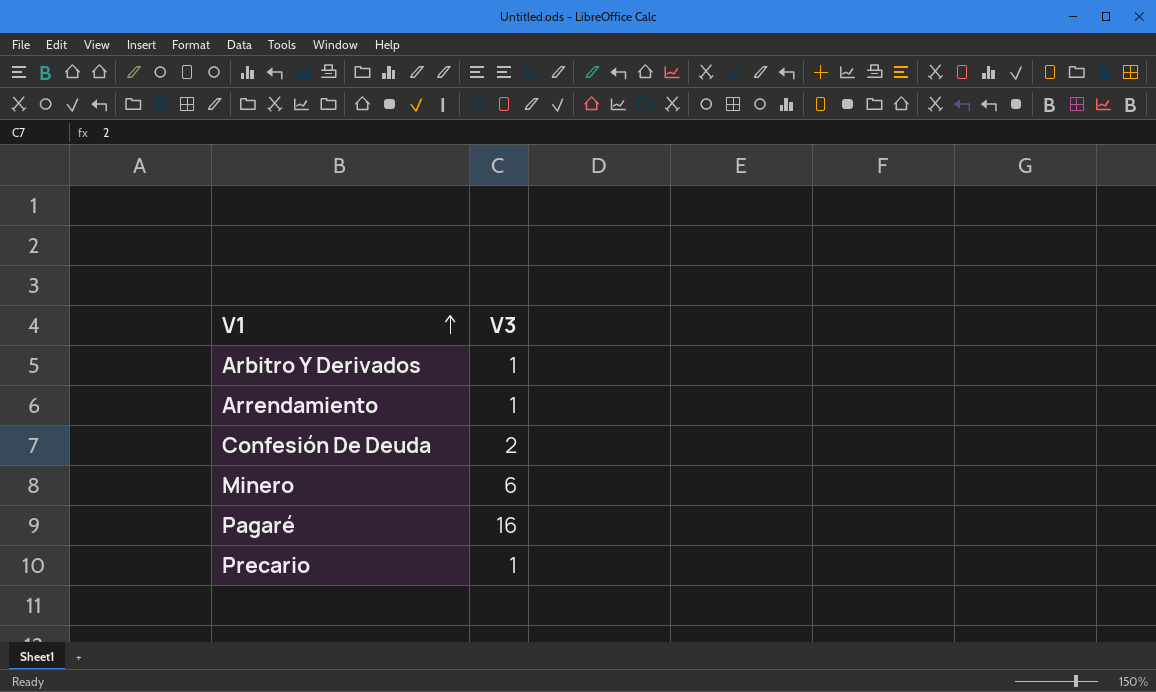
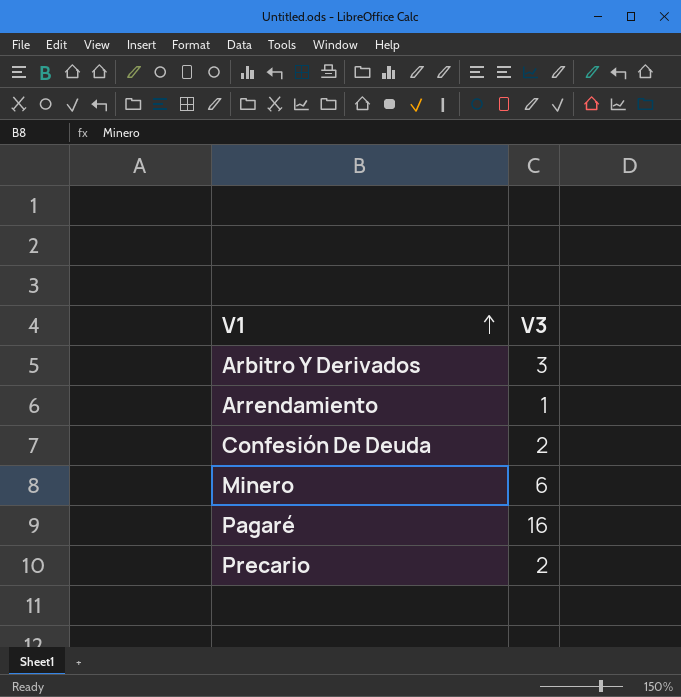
Arbitro Y Derivados | V3: 1 -> 3
Precario | V3: 1 -> 2

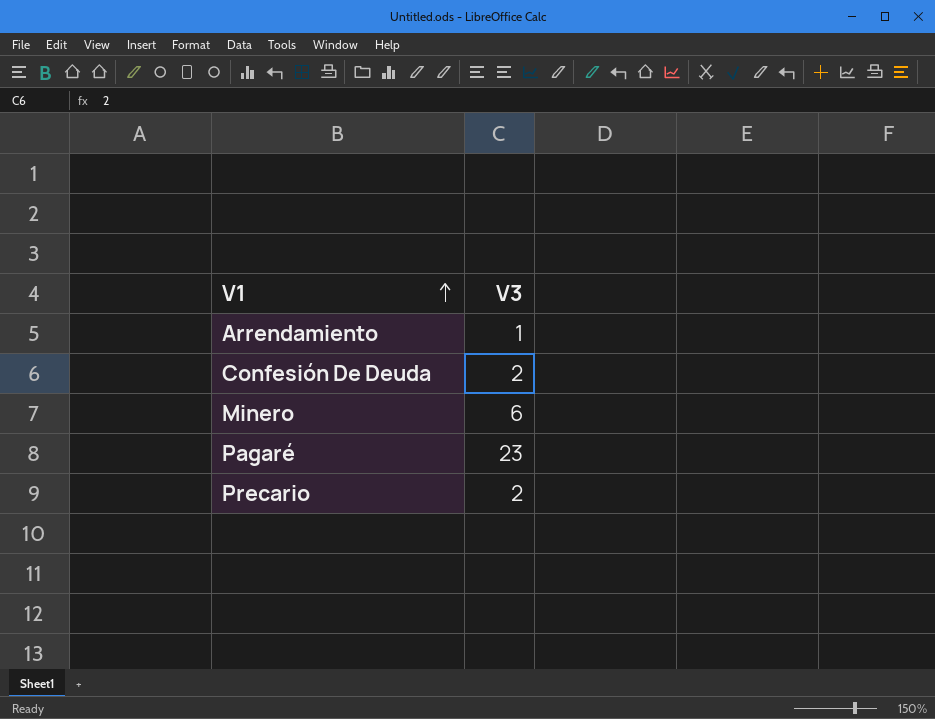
row Arbitro Y Derivados: 3 -> none
Pagaré | V3: 16 -> 23

